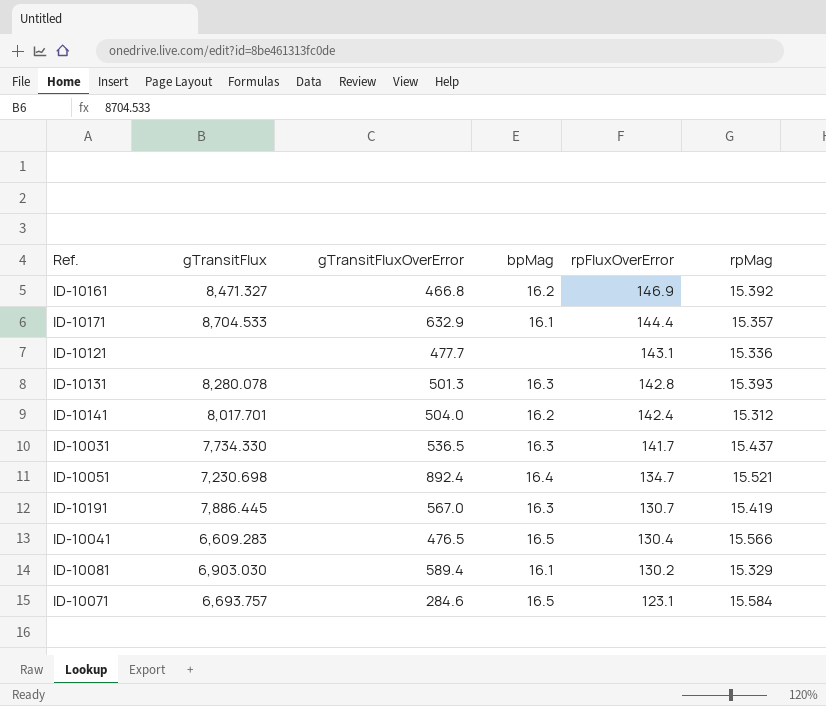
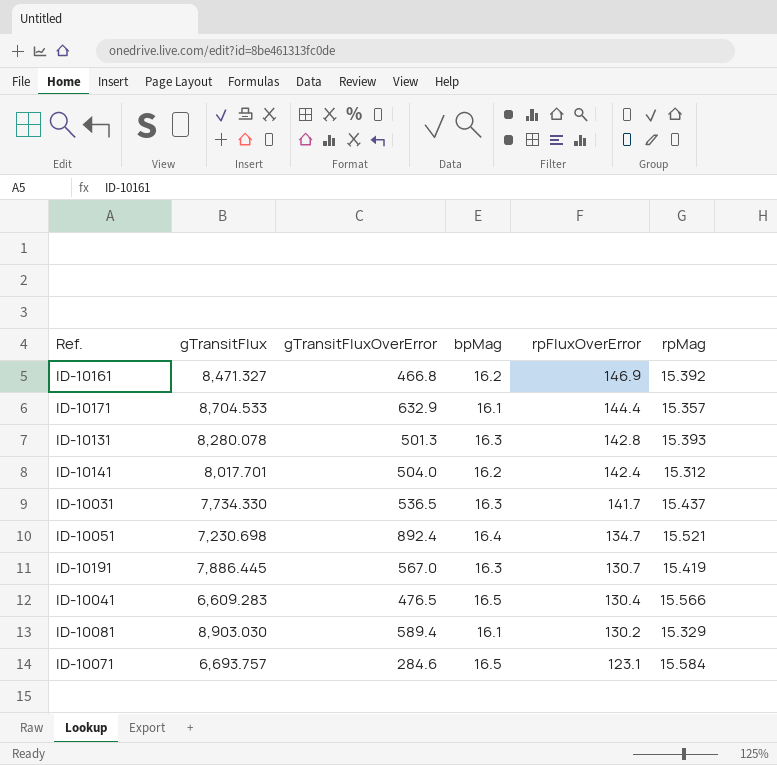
row ID-10121: none | 477.7 | none | 143.1 | 15.336 -> none
ID-10081 | gTransitFlux: 6,903.030 -> 8,903.030

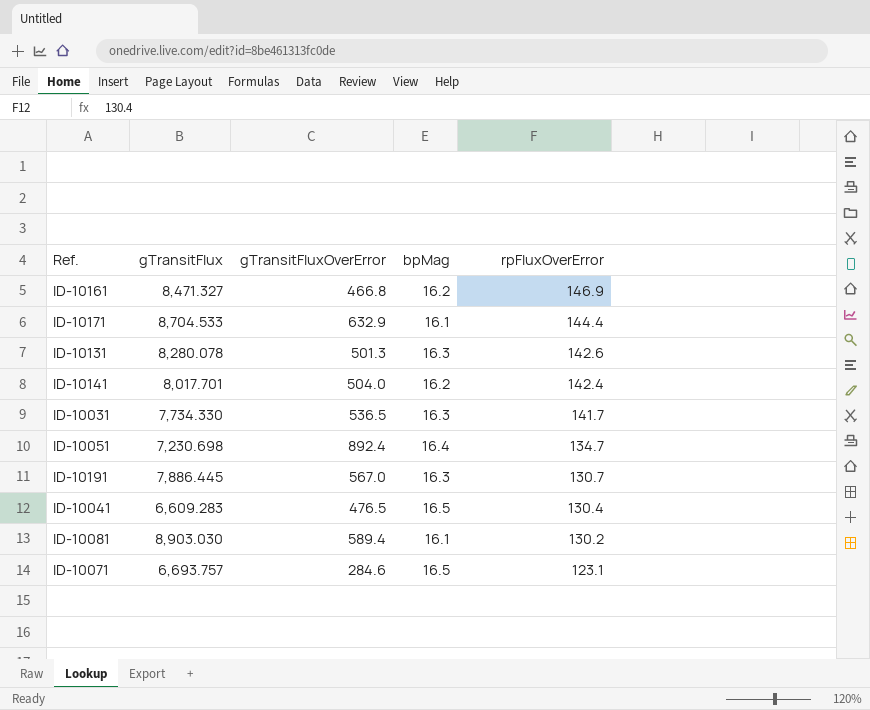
column rpMag | position: 6 -> none
ID-10131 | rpFluxOverError: 142.8 -> 142.6

